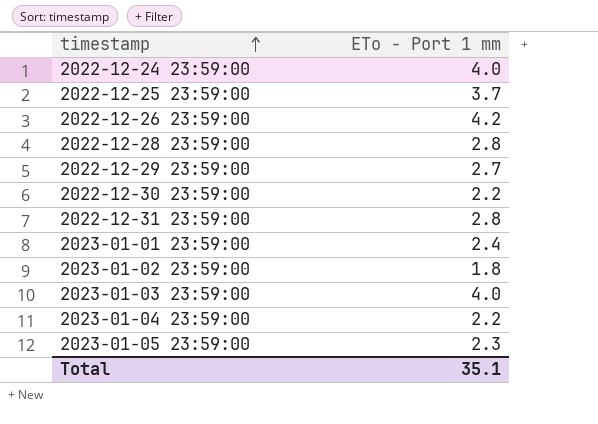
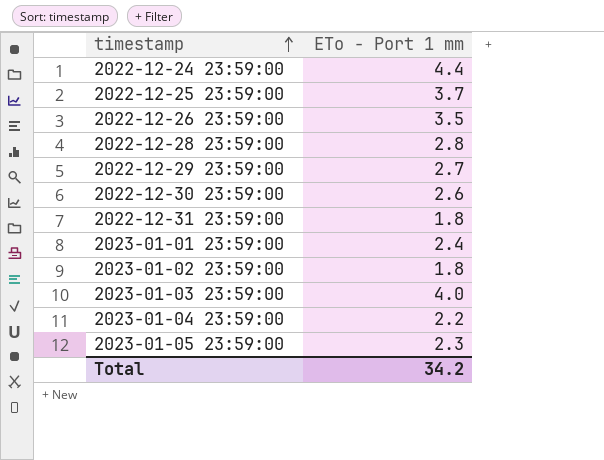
2022-12-24 23:59:00 | ETo - Port 1 mm: 4.0 -> 4.4
2022-12-26 23:59:00 | ETo - Port 1 mm: 4.2 -> 3.5
2022-12-30 23:59:00 | ETo - Port 1 mm: 2.2 -> 2.6
2022-12-31 23:59:00 | ETo - Port 1 mm: 2.8 -> 1.8
Total | ETo - Port 1 mm: 35.1 -> 34.2

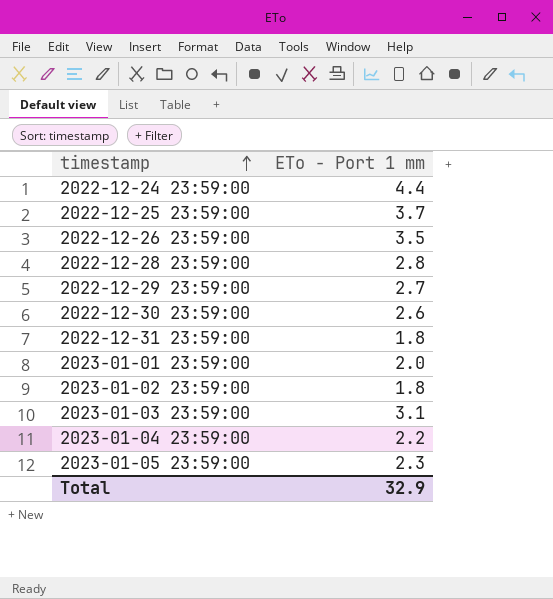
2023-01-01 23:59:00 | ETo - Port 1 mm: 2.4 -> 2.0
2023-01-03 23:59:00 | ETo - Port 1 mm: 4.0 -> 3.1
Total | ETo - Port 1 mm: 34.2 -> 32.9

